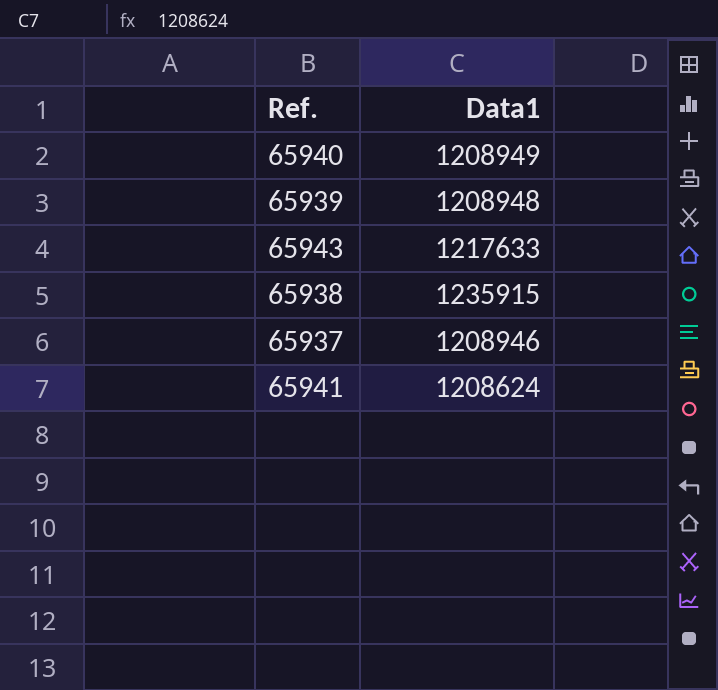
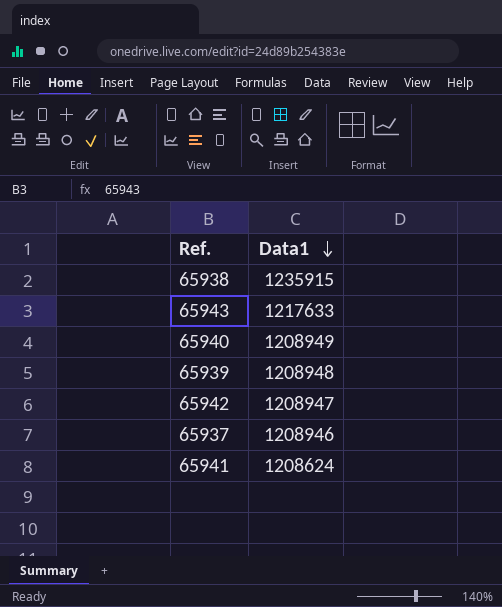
row order: none -> Data1 descending
row 65942: none -> 1208947

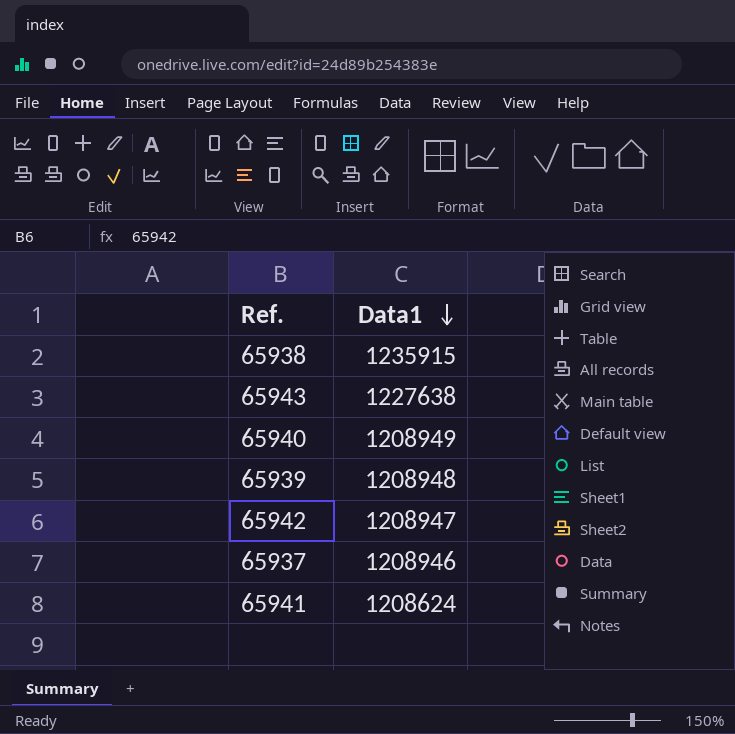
65943 | Data1: 1217633 -> 1227638

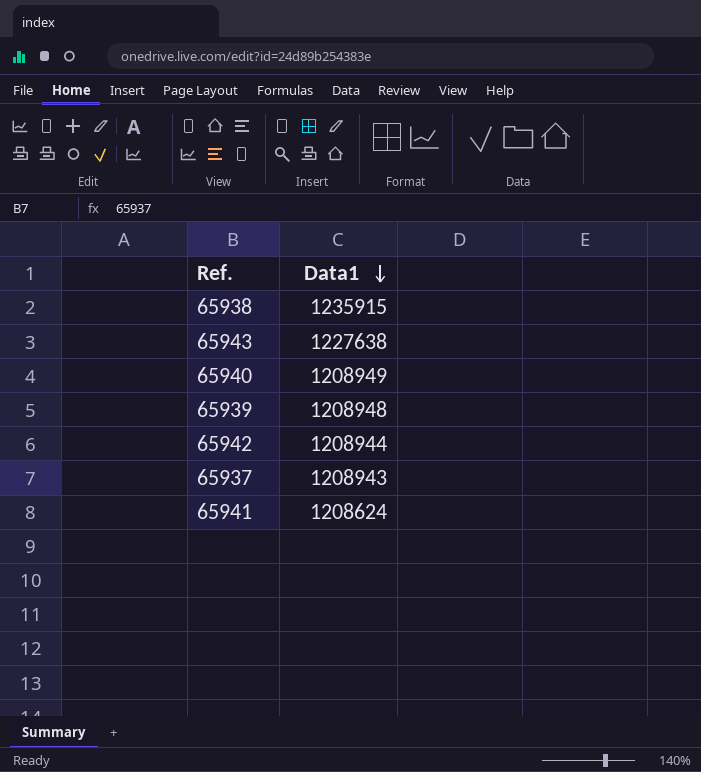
65942 | Data1: 1208947 -> 1208944
65937 | Data1: 1208946 -> 1208943

